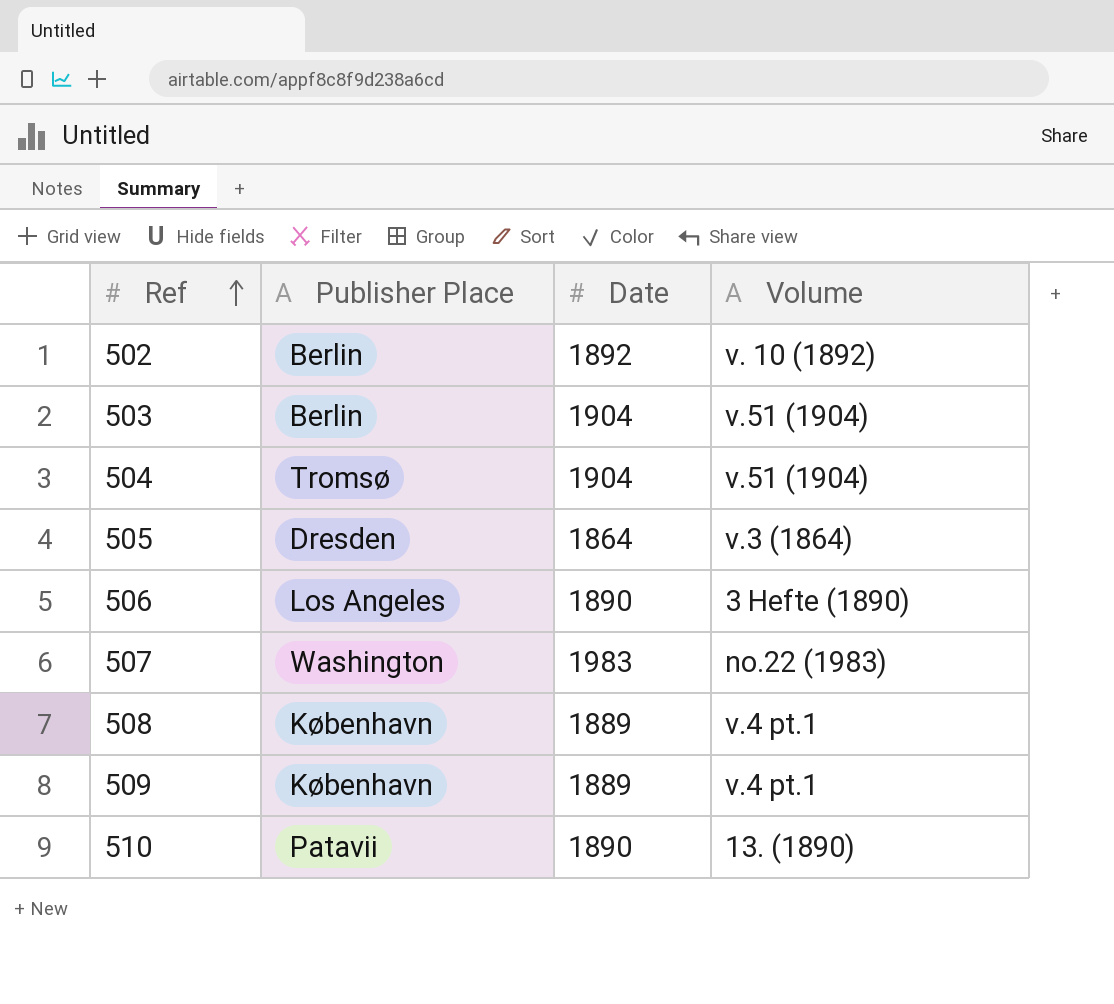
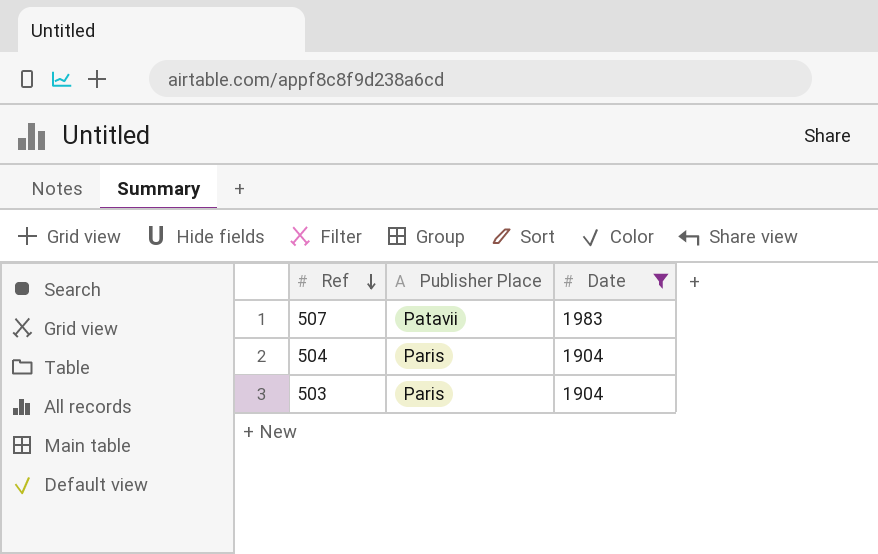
filter: none -> Date >= 1904
row order: Ref ascending -> Ref descending
column Volume | position: 4 -> none
507 | Publisher Place: Washington -> Patavii
504 | Publisher Place: Tromsø -> Paris
503 | Publisher Place: Berlin -> Paris

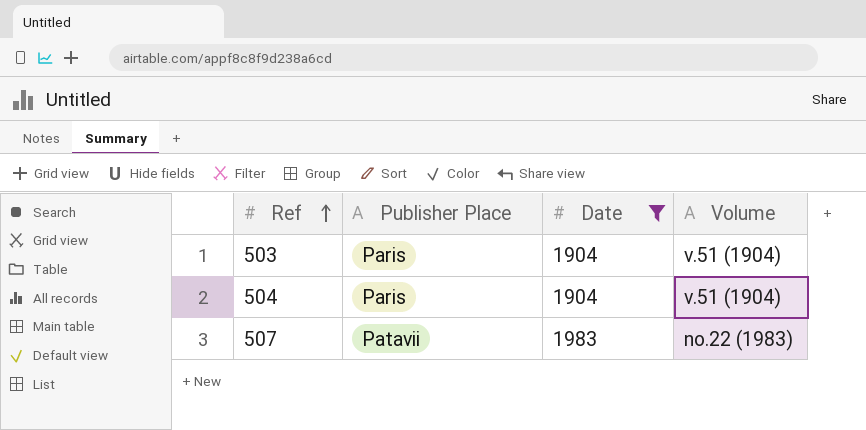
row order: Ref descending -> Ref ascending
column Volume | position: none -> 4

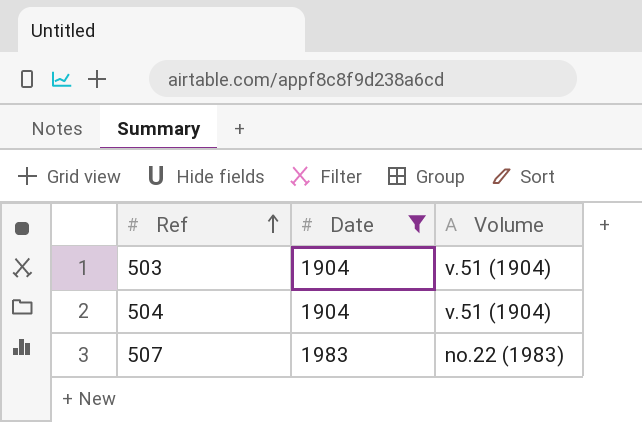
column Publisher Place | position: 2 -> none

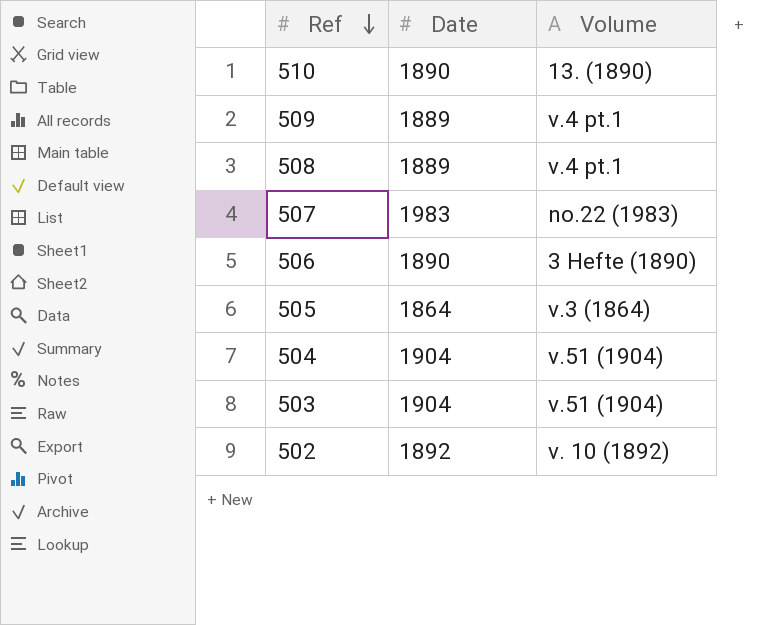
filter: Date >= 1904 -> none
row order: Ref ascending -> Ref descending

